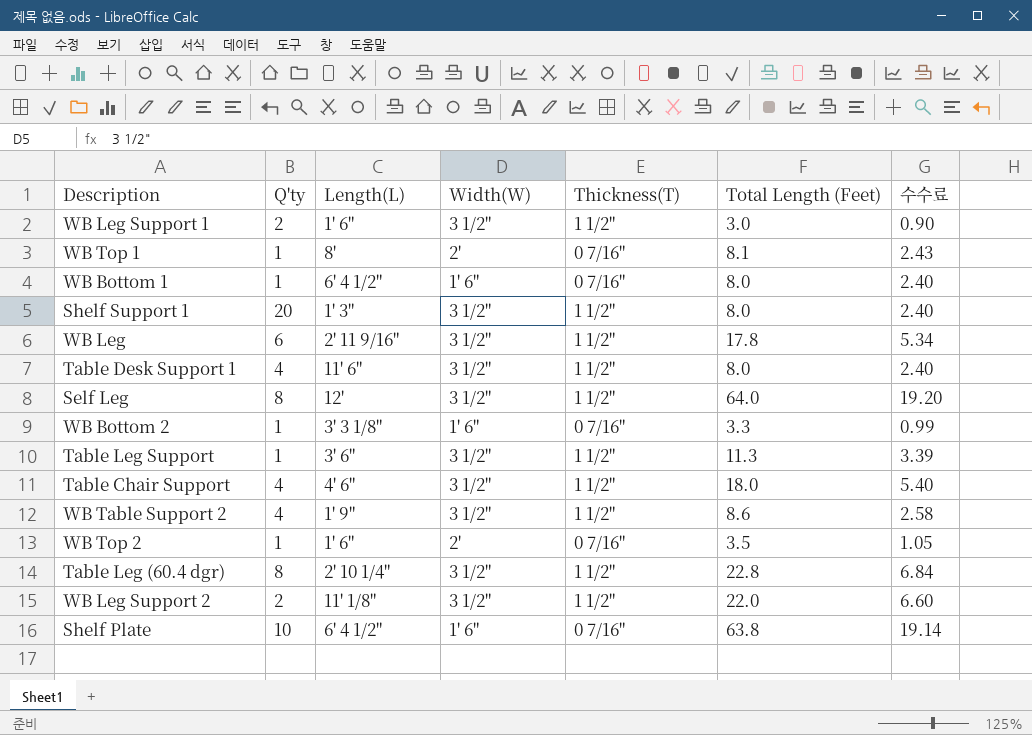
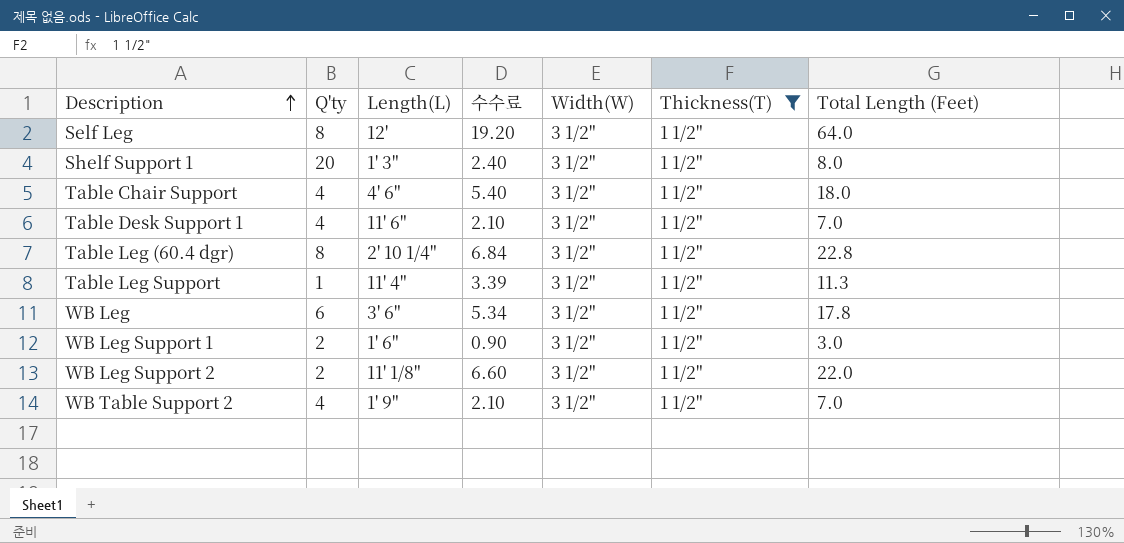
filter: none -> Thickness(T) = 1 1/2"
row order: none -> Description ascending
column 수수료 | position: 7 -> 4
Table Desk Support 1 | 수수료: 2.40 -> 2.10
Table Desk Support 1 | Total Length (Feet): 8.0 -> 7.0
Table Leg Support | Length(L): 3' 6" -> 11' 4"
WB Leg | Length(L): 2' 11 9/16" -> 3' 6"
WB Table Support 2 | 수수료: 2.58 -> 2.10
WB Table Support 2 | Total Length (Feet): 8.6 -> 7.0

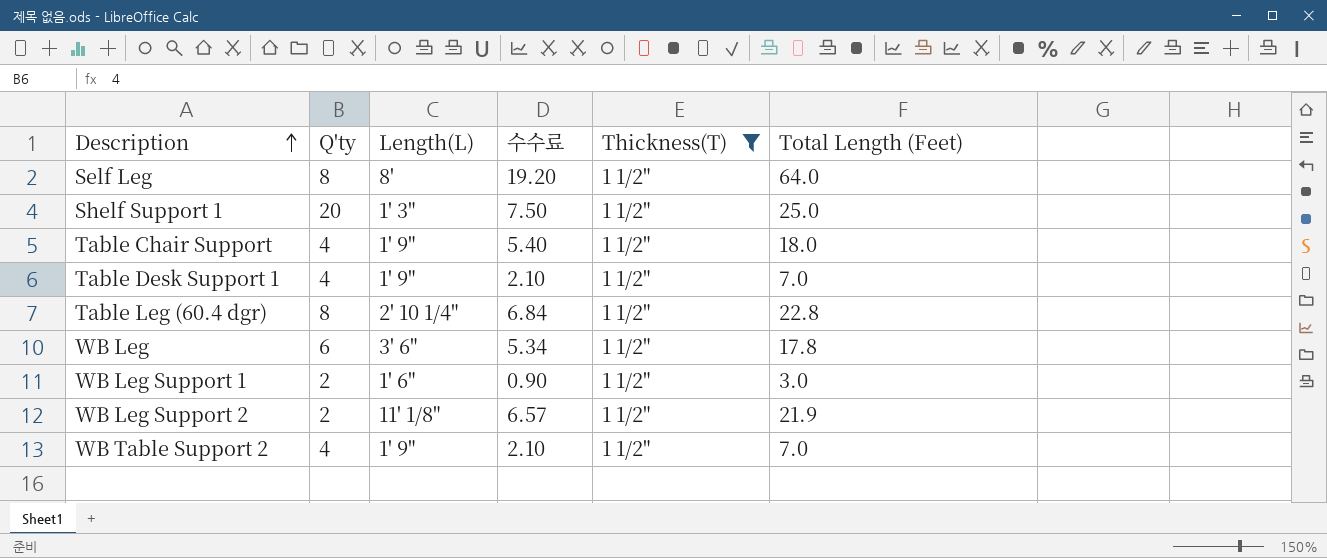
column Width(W) | position: 5 -> none
row Table Leg Support: 1 | 11' 4" | 3.39 | 3 1/2" | 1 1/2" | 11.3 -> none
Self Leg | Length(L): 12' -> 8'
Shelf Support 1 | 수수료: 2.40 -> 7.50
Shelf Support 1 | Total Length (Feet): 8.0 -> 25.0
Table Chair Support | Length(L): 4' 6" -> 1' 9"
Table Desk Support 1 | Length(L): 11' 6" -> 1' 9"
WB Leg Support 2 | 수수료: 6.60 -> 6.57
WB Leg Support 2 | Total Length (Feet): 22.0 -> 21.9

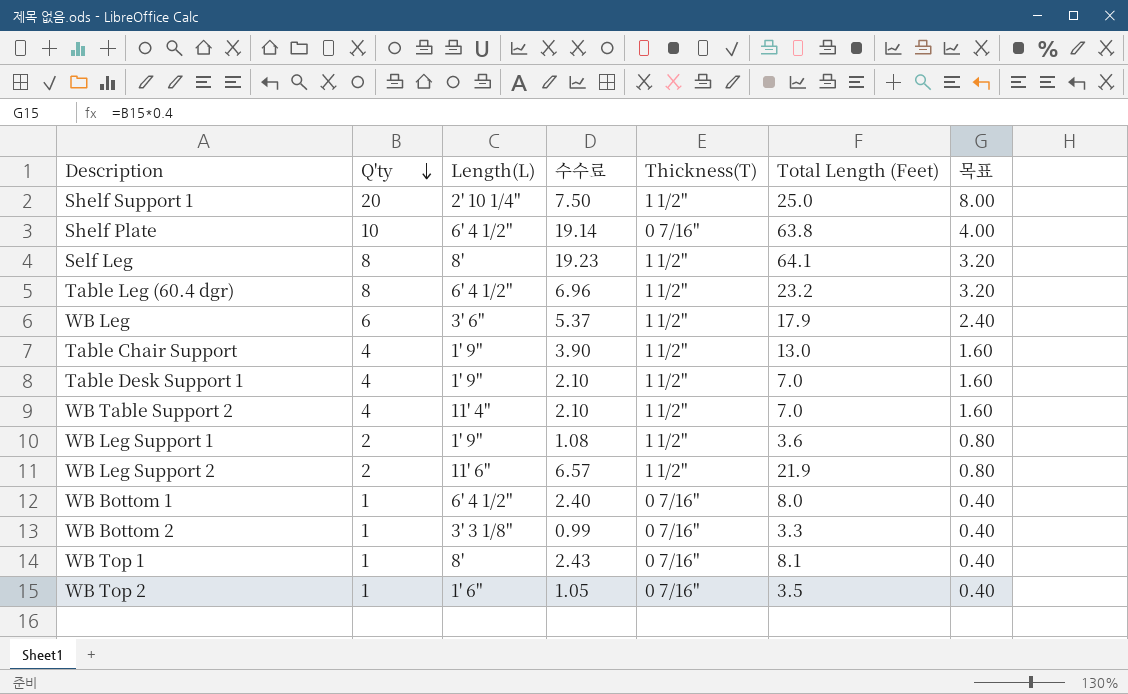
filter: Thickness(T) = 1 1/2" -> none
row order: Description ascending -> Q'ty descending
column 목표 | formula: none -> [Q'ty] * 0.4
Shelf Support 1 | Length(L): 1' 3" -> 2' 10 1/4"
Self Leg | 수수료: 19.20 -> 19.23
Self Leg | Total Length (Feet): 64.0 -> 64.1
Table Leg (60.4 dgr) | Length(L): 2' 10 1/4" -> 6' 4 1/2"
Table Leg (60.4 dgr) | 수수료: 6.84 -> 6.96
Table Leg (60.4 dgr) | Total Length (Feet): 22.8 -> 23.2
WB Leg | 수수료: 5.34 -> 5.37
WB Leg | Total Length (Feet): 17.8 -> 17.9
Table Chair Support | 수수료: 5.40 -> 3.90
Table Chair Support | Total Length (Feet): 18.0 -> 13.0
WB Table Support 2 | Length(L): 1' 9" -> 11' 4"
WB Leg Support 1 | Length(L): 1' 6" -> 1' 9"
WB Leg Support 1 | 수수료: 0.90 -> 1.08
WB Leg Support 1 | Total Length (Feet): 3.0 -> 3.6
WB Leg Support 2 | Length(L): 11' 1/8" -> 11' 6"

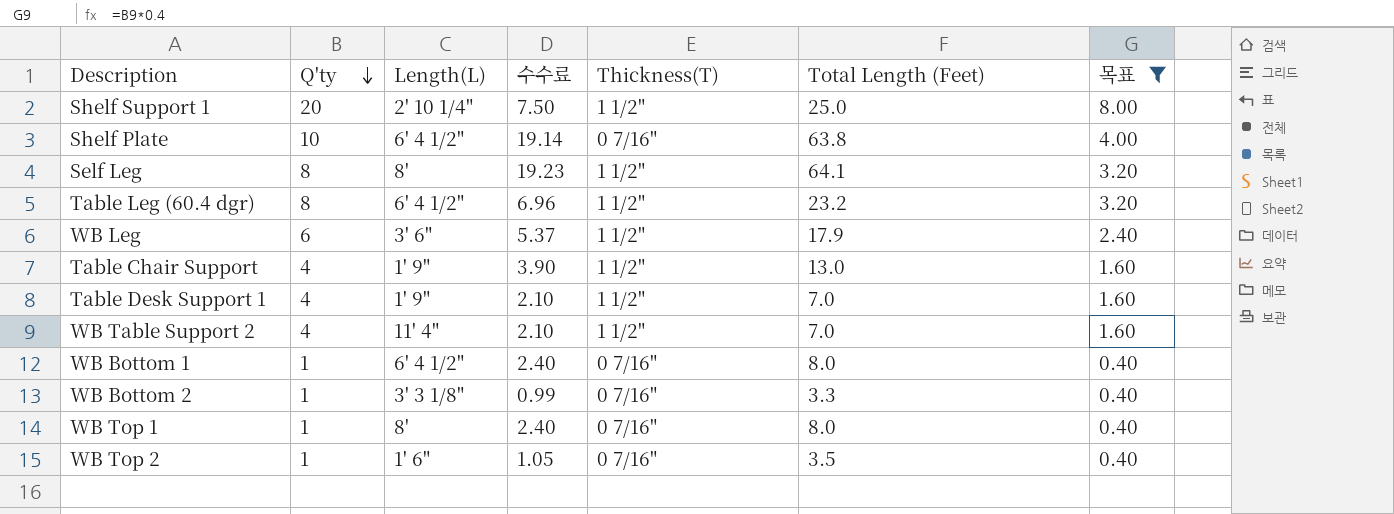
filter: none -> 목표 != 0.80
WB Top 1 | 수수료: 2.43 -> 2.40
WB Top 1 | Total Length (Feet): 8.1 -> 8.0

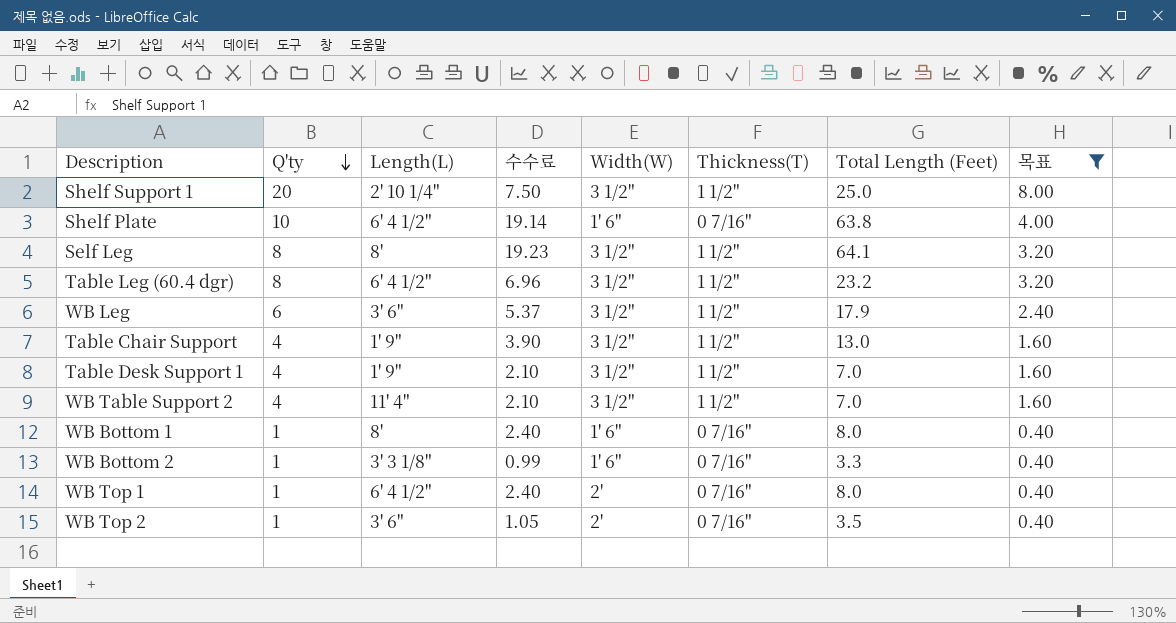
column Width(W) | position: none -> 5
WB Bottom 1 | Length(L): 6' 4 1/2" -> 8'
WB Top 1 | Length(L): 8' -> 6' 4 1/2"
WB Top 2 | Length(L): 1' 6" -> 3' 6"

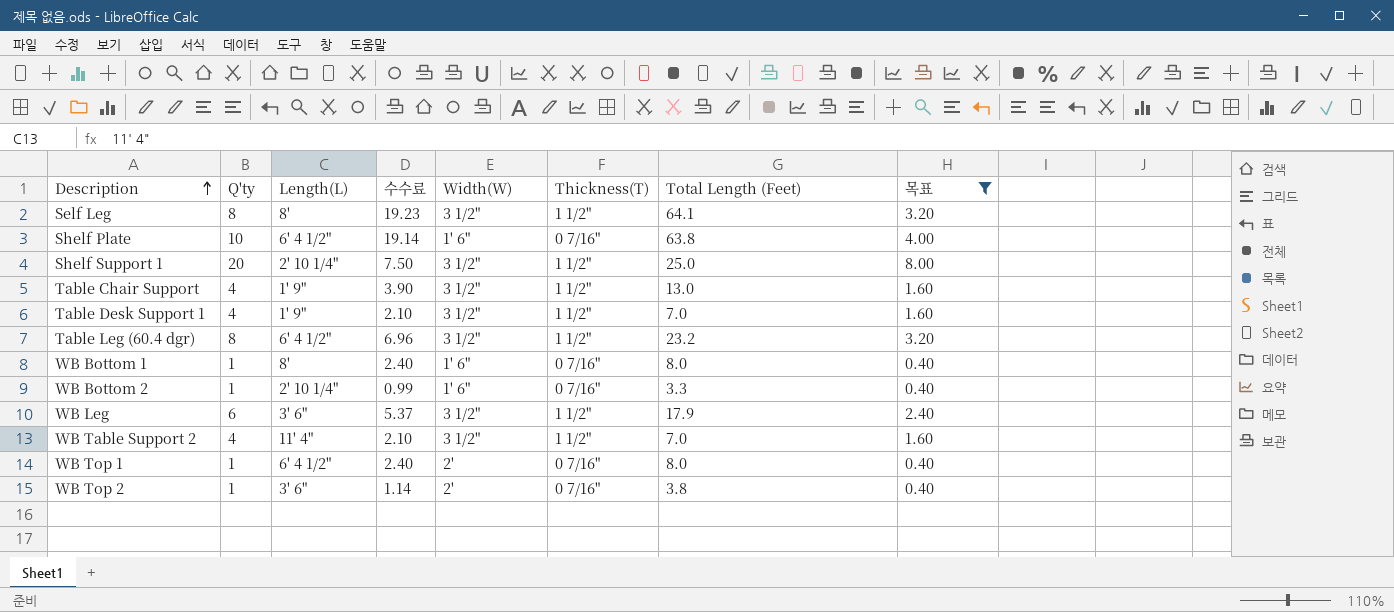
row order: Q'ty descending -> Description ascending
WB Bottom 2 | Length(L): 3' 3 1/8" -> 2' 10 1/4"
WB Top 2 | 수수료: 1.05 -> 1.14
WB Top 2 | Total Length (Feet): 3.5 -> 3.8

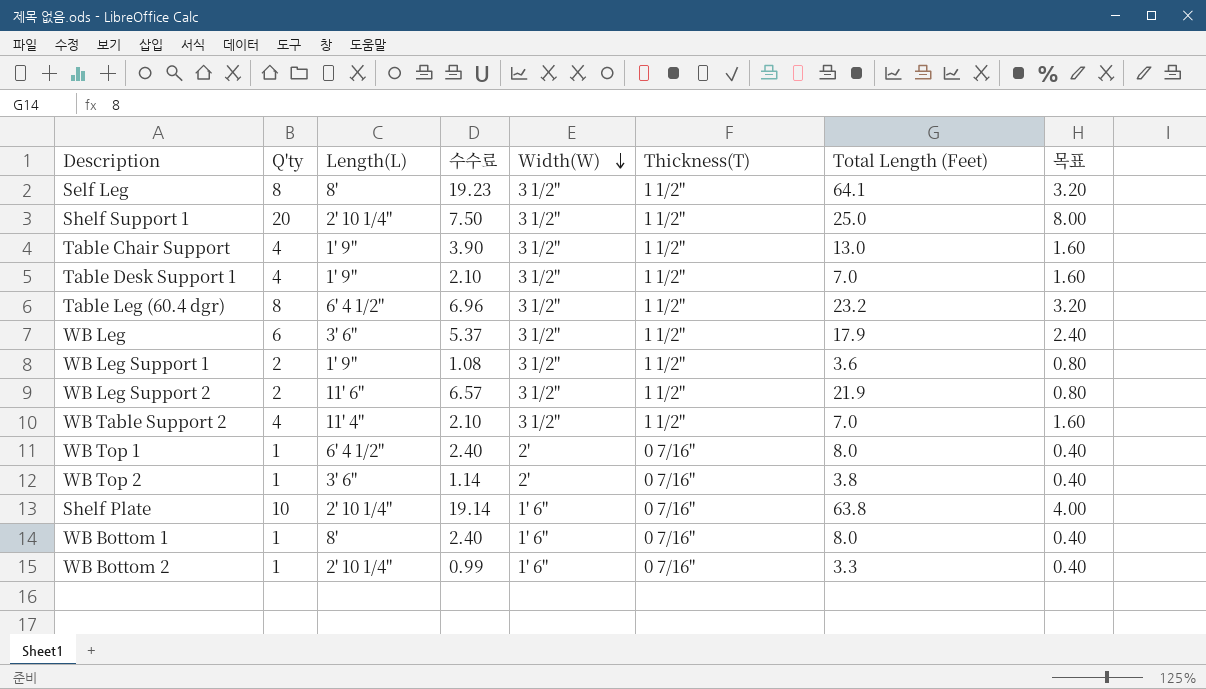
filter: 목표 != 0.80 -> none
row order: Description ascending -> Width(W) descending
Shelf Plate | Length(L): 6' 4 1/2" -> 2' 10 1/4"

